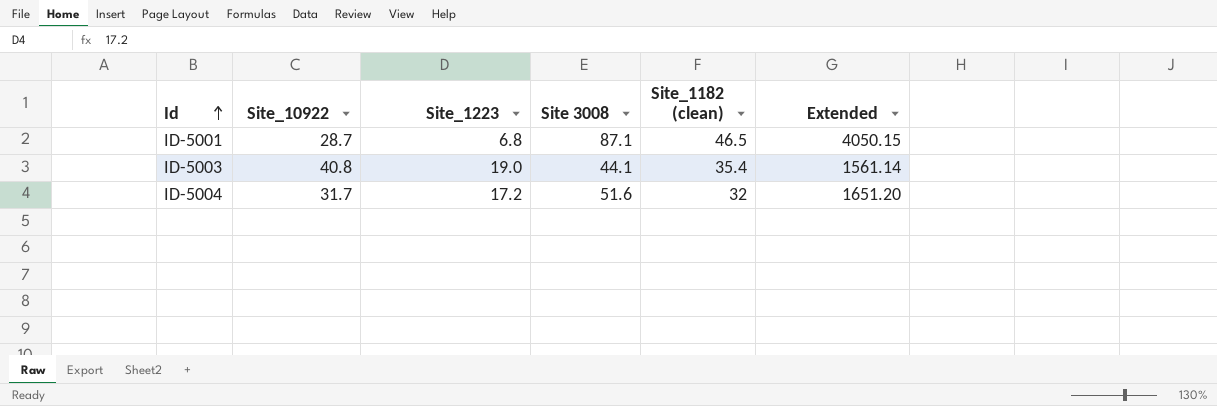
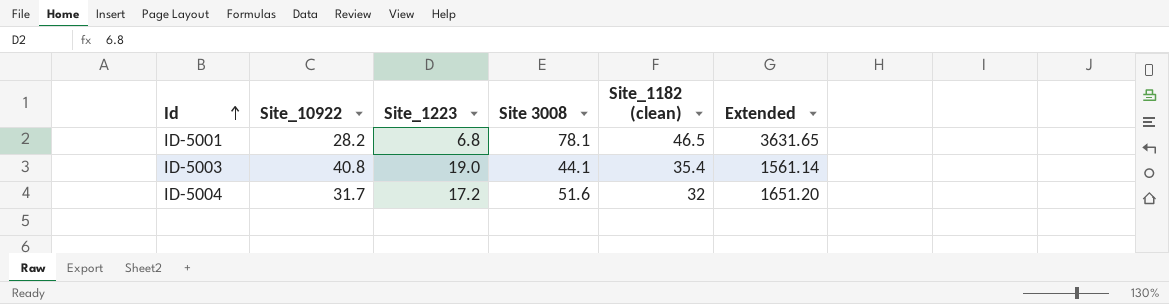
ID-5001 | Site_10922: 28.7 -> 28.2
ID-5001 | Site 3008: 87.1 -> 78.1
ID-5001 | Extended: 4050.15 -> 3631.65

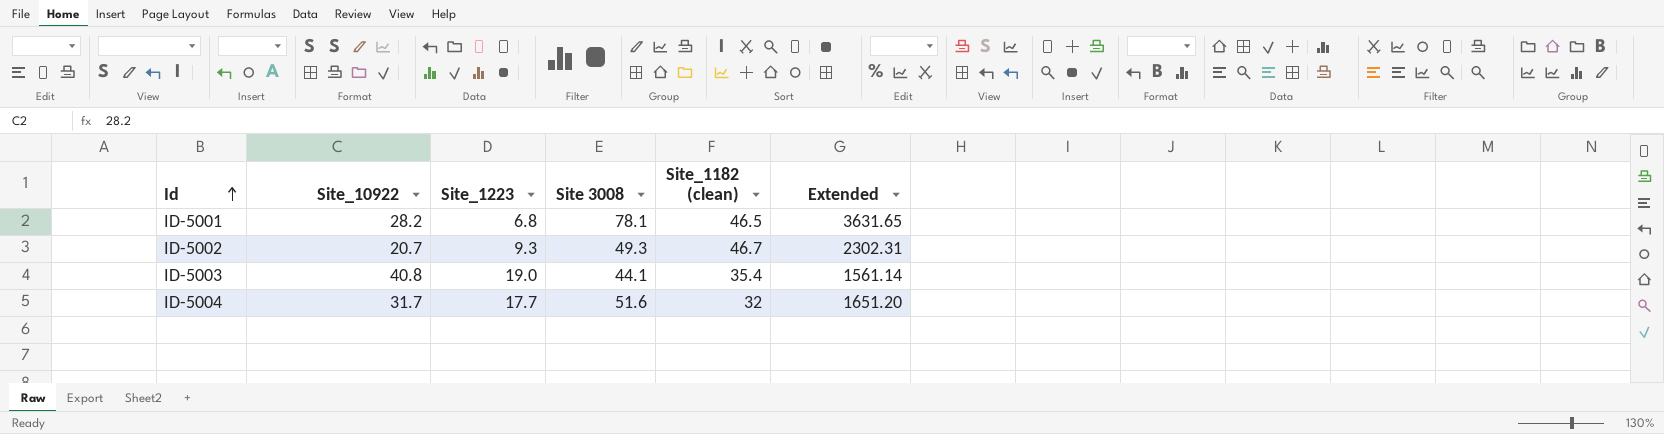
row ID-5002: none -> 20.7 | 9.3 | 49.3 | 46.7 | 2302.31
ID-5004 | Site_1223: 17.2 -> 17.7

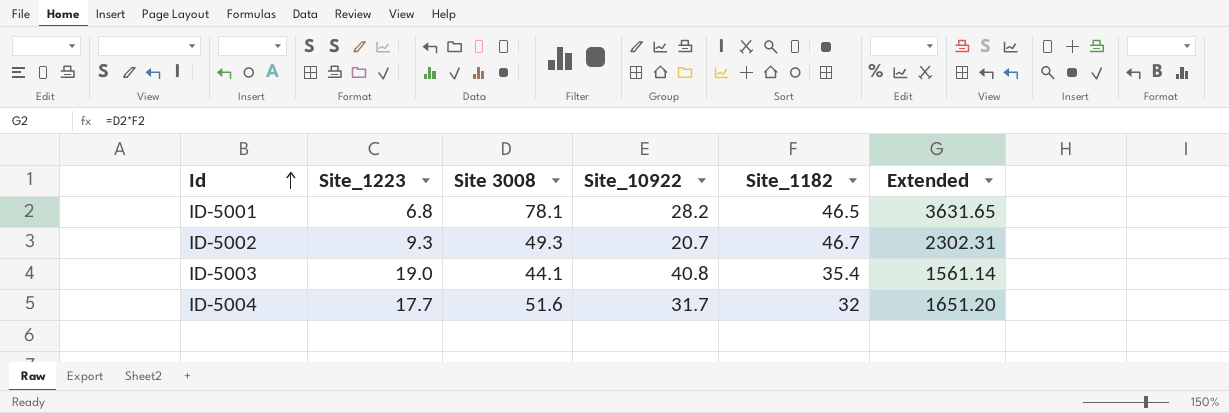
column Site_10922 | position: 2 -> 4
column name: Site_1182 (clean) -> Site_1182

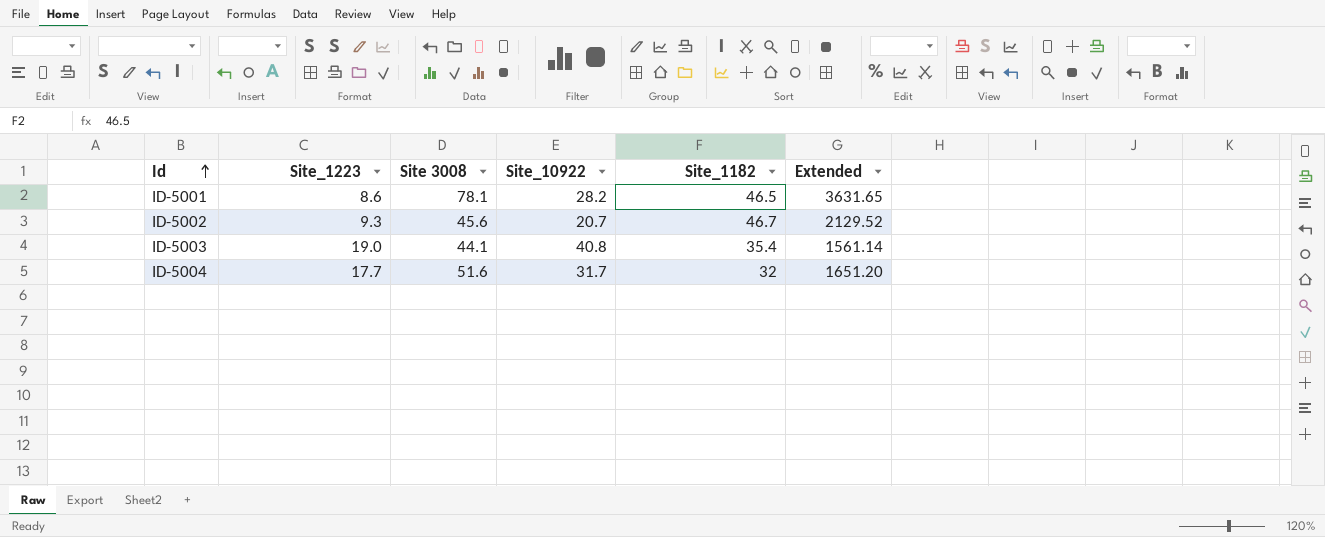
ID-5001 | Site_1223: 6.8 -> 8.6
ID-5002 | Site 3008: 49.3 -> 45.6
ID-5002 | Extended: 2302.31 -> 2129.52

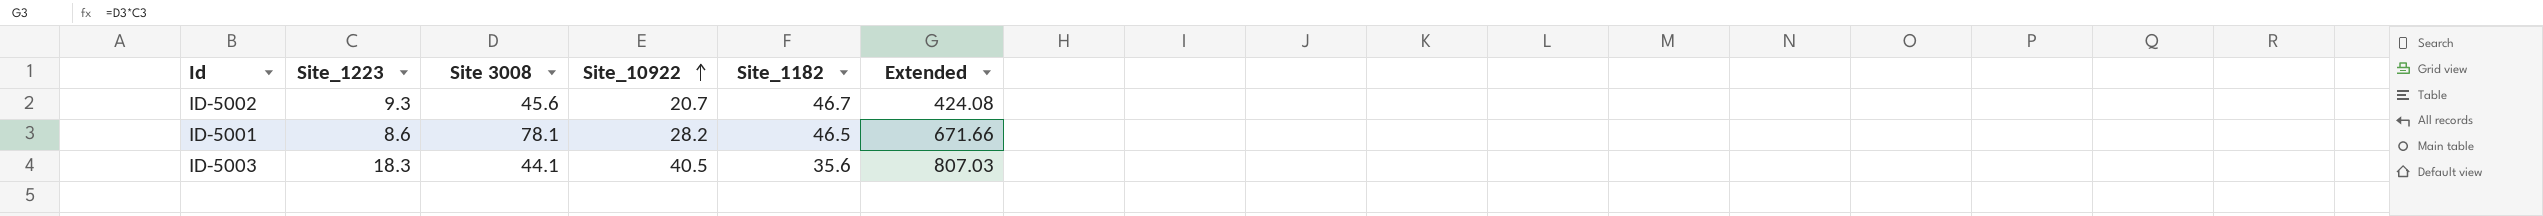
row order: Id ascending -> Site_10922 ascending
column Extended | formula: [Site 3008] * [Site_1182] -> [Site_1223] * [Site 3008]
row ID-5004: 17.7 | 51.6 | 31.7 | 32 | 1651.20 -> none
ID-5003 | Site_1223: 19.0 -> 18.3
ID-5003 | Site_10922: 40.8 -> 40.5
ID-5003 | Site_1182: 35.4 -> 35.6

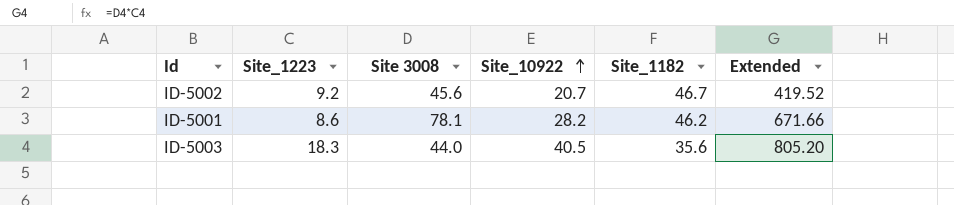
ID-5002 | Site_1223: 9.3 -> 9.2
ID-5002 | Extended: 424.08 -> 419.52
ID-5001 | Site_1182: 46.5 -> 46.2
ID-5003 | Site 3008: 44.1 -> 44.0
ID-5003 | Extended: 807.03 -> 805.20

